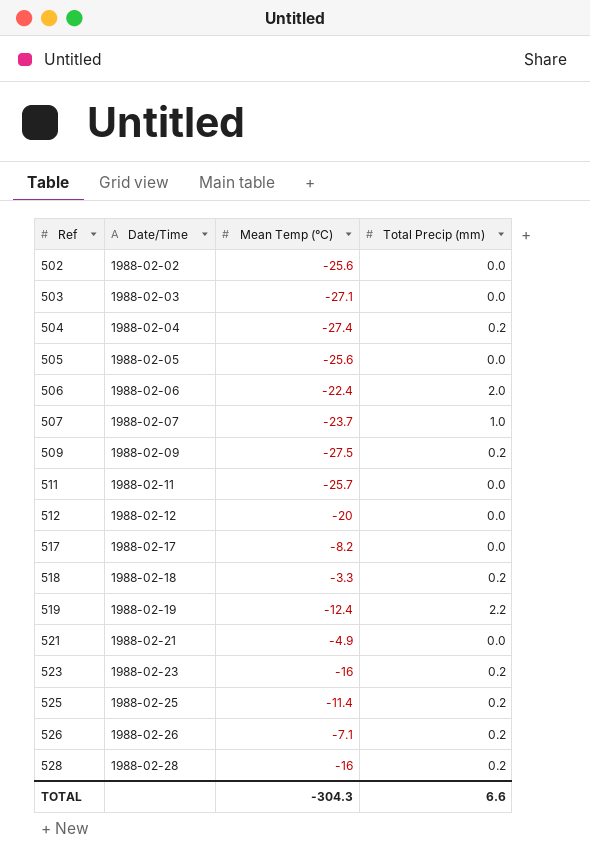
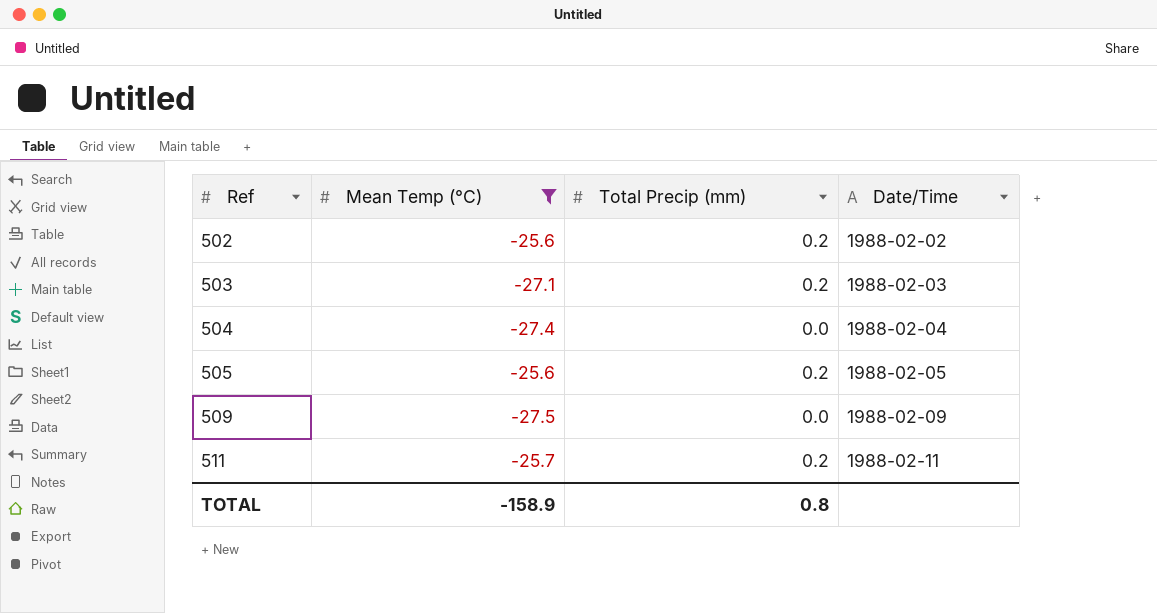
filter: none -> Mean Temp (°C) <= -25.6
column Date/Time | position: 2 -> 4
502 | Total Precip (mm): 0.0 -> 0.2
503 | Total Precip (mm): 0.0 -> 0.2
504 | Total Precip (mm): 0.2 -> 0.0
505 | Total Precip (mm): 0.0 -> 0.2
509 | Total Precip (mm): 0.2 -> 0.0
511 | Total Precip (mm): 0.0 -> 0.2
TOTAL | Mean Temp (°C): -304.3 -> -158.9
TOTAL | Total Precip (mm): 6.6 -> 0.8

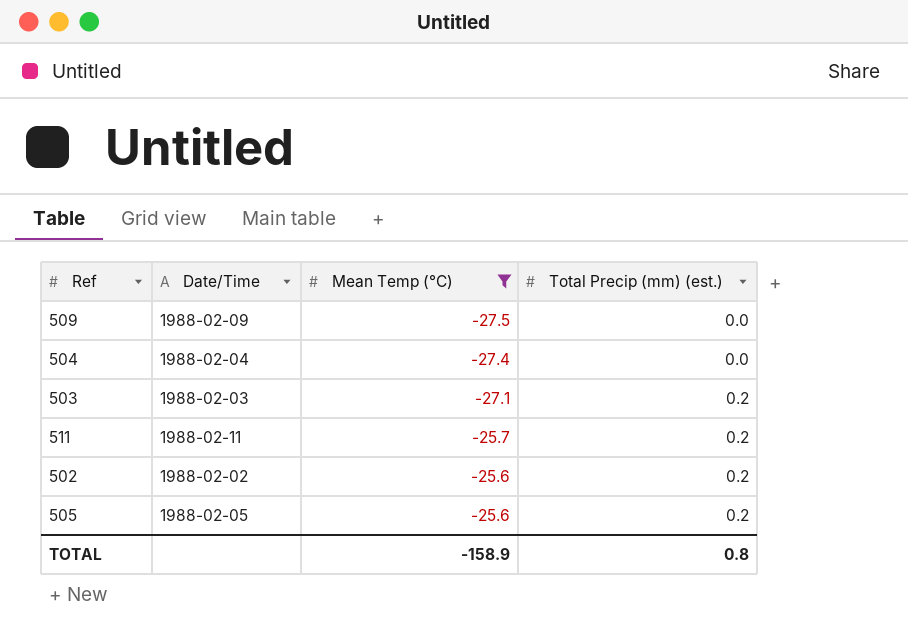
row order: Ref ascending -> Mean Temp (°C) ascending
column Date/Time | position: 4 -> 2
column name: Total Precip (mm) -> Total Precip (mm) (est.)

